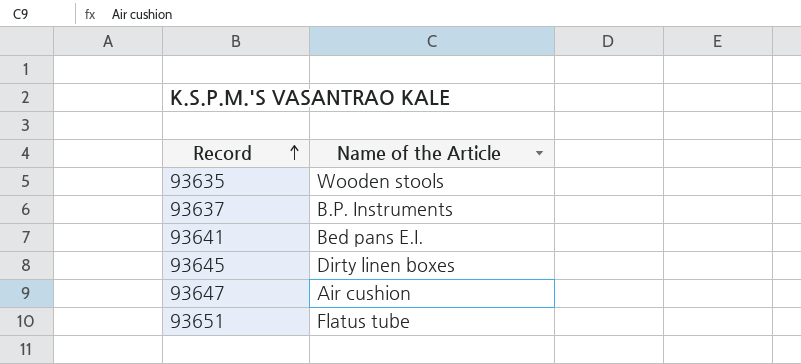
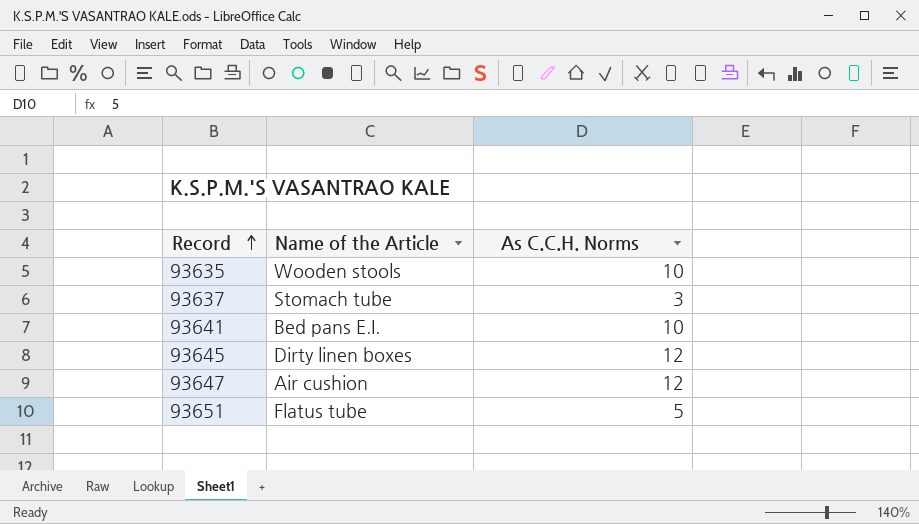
column As C.C.H. Norms | position: none -> 3
93637 | Name of the Article: B.P. Instruments -> Stomach tube

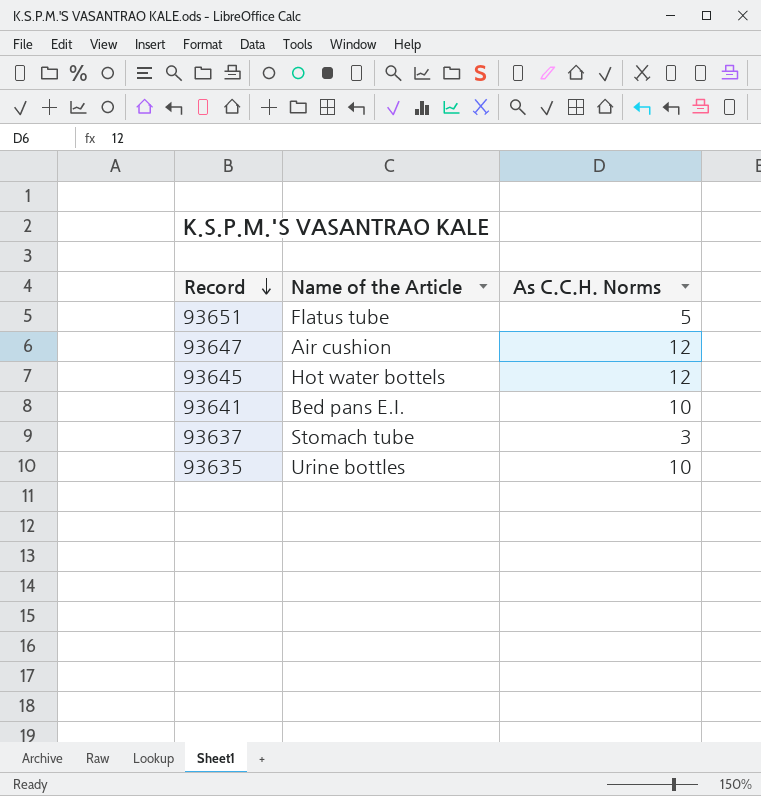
row order: Record ascending -> Record descending
93645 | Name of the Article: Dirty linen boxes -> Hot water bottels
93635 | Name of the Article: Wooden stools -> Urine bottles

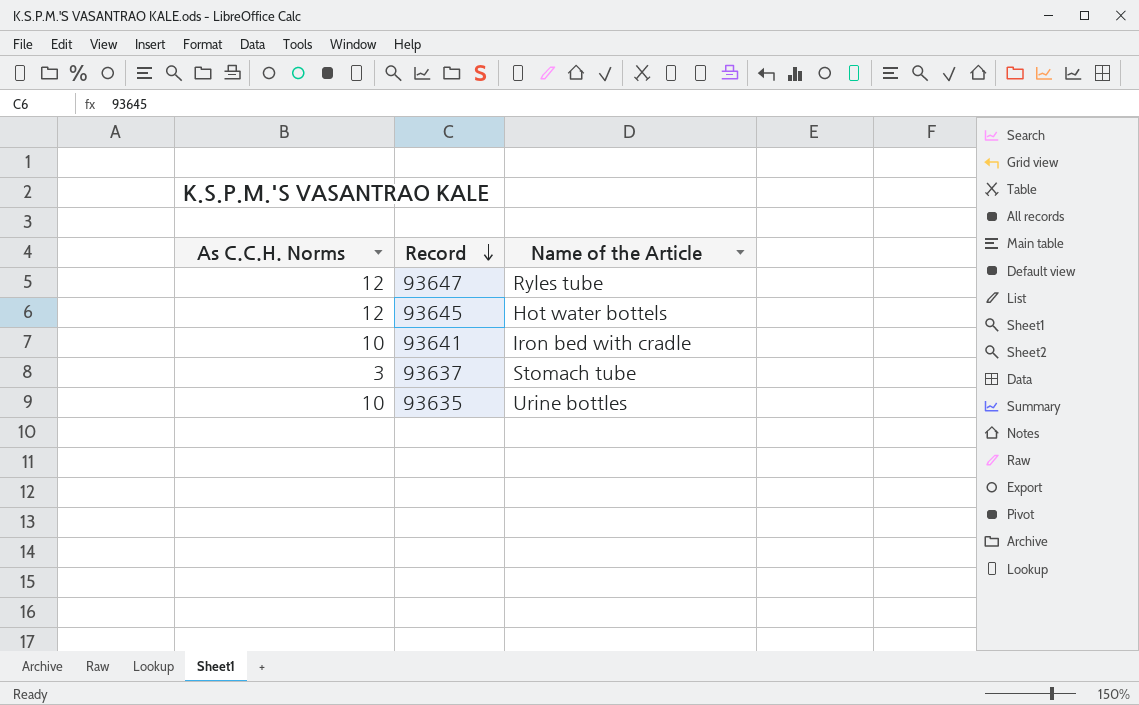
column As C.C.H. Norms | position: 3 -> 1
row 93651: Flatus tube | 5 -> none
93647 | Name of the Article: Air cushion -> Ryles tube
93641 | Name of the Article: Bed pans E.I. -> Iron bed with cradle

